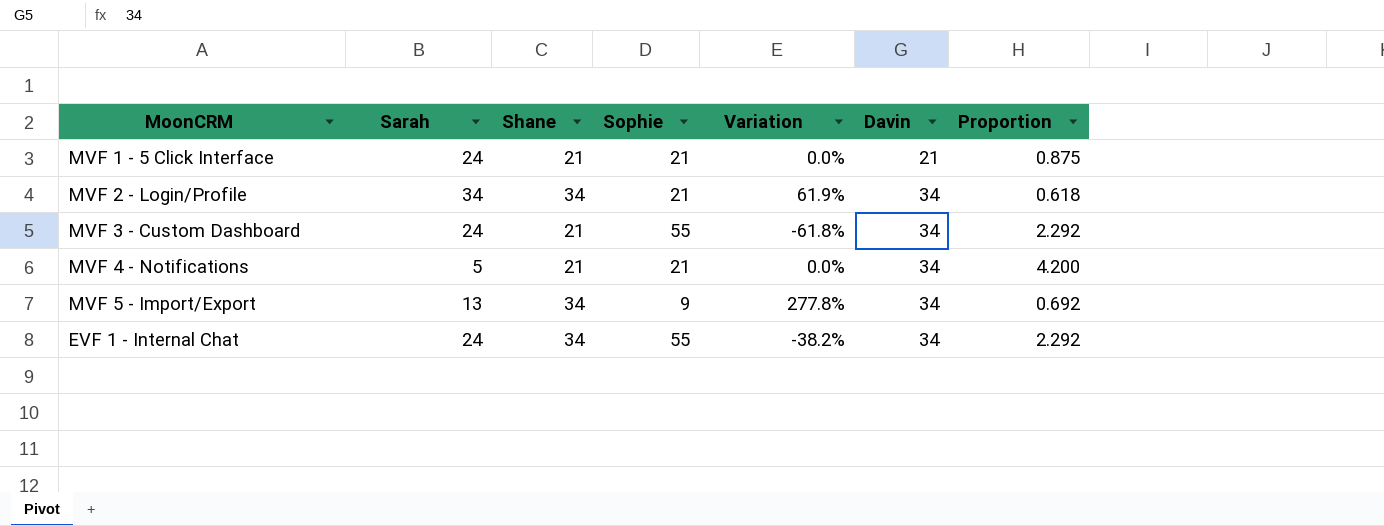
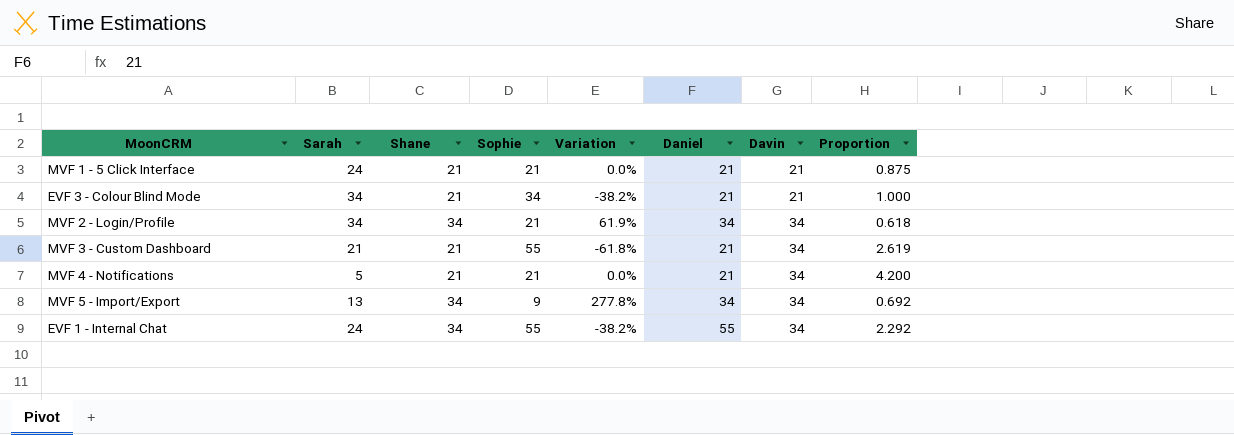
column Daniel | position: none -> 6
row EVF 3 - Colour Blind Mode: none -> 34 | 21 | 34 | -38.2% | 21 | 21 | 1.000
MVF 3 - Custom Dashboard | Sarah: 24 -> 21
MVF 3 - Custom Dashboard | Proportion: 2.292 -> 2.619

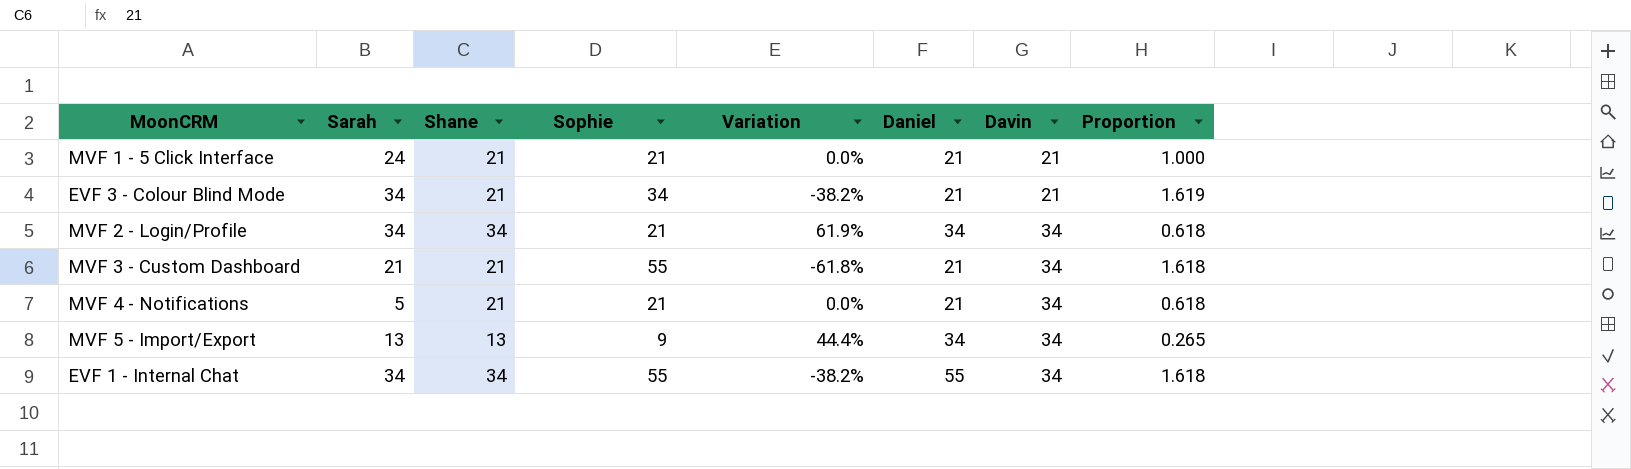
column Proportion | formula: [Sophie] / [Sarah] -> [Sophie] / [Davin]
MVF 5 - Import/Export | Shane: 34 -> 13
MVF 5 - Import/Export | Variation: 277.8% -> 44.4%
EVF 1 - Internal Chat | Sarah: 24 -> 34

